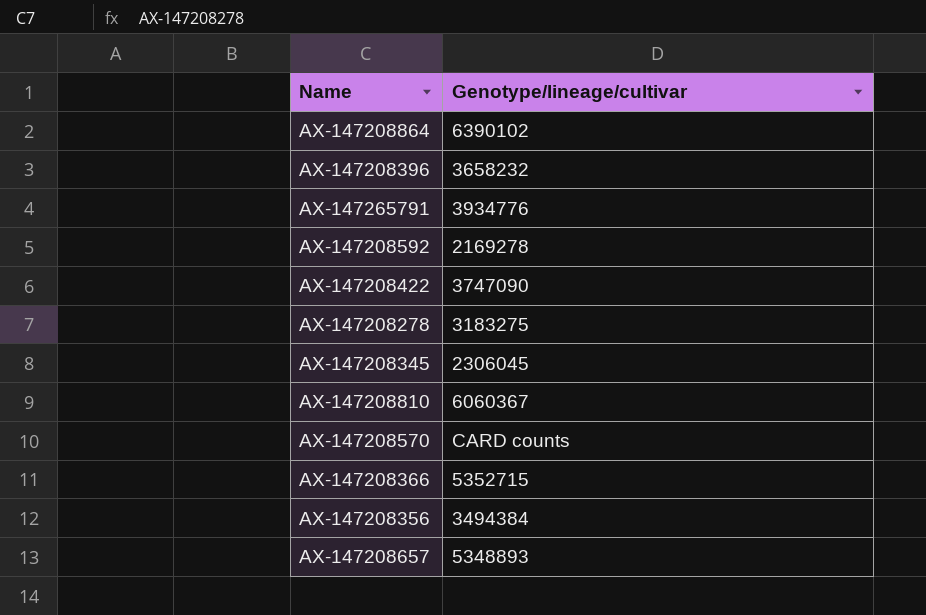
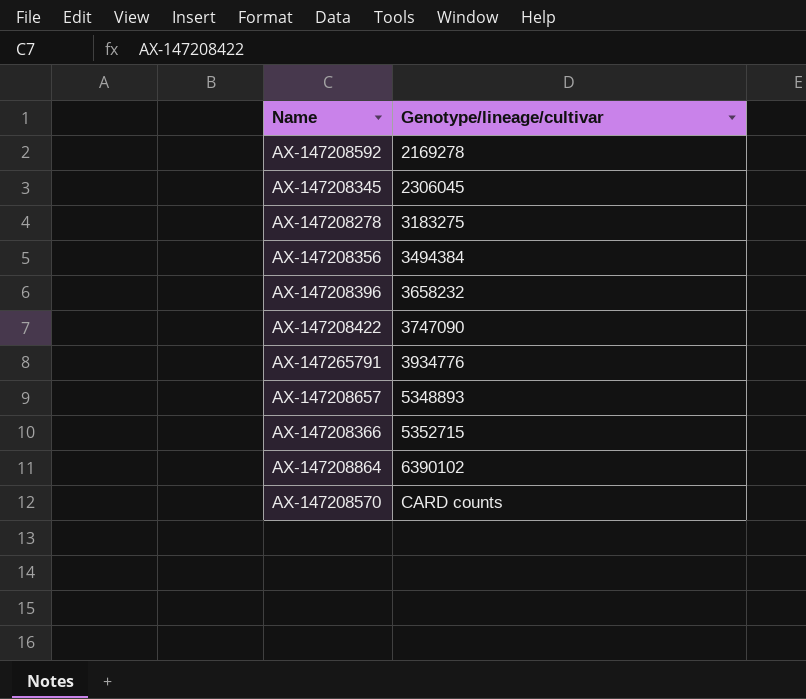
row order: none -> Genotype/lineage/cultivar ascending
row AX-147208810: 6060367 -> none

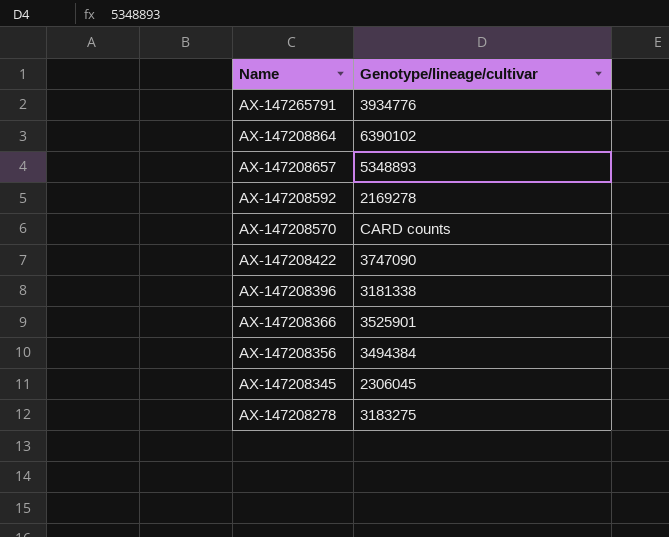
row order: Genotype/lineage/cultivar ascending -> Name descending
AX-147208396 | Genotype/lineage/cultivar: 3658232 -> 3181338
AX-147208366 | Genotype/lineage/cultivar: 5352715 -> 3525901

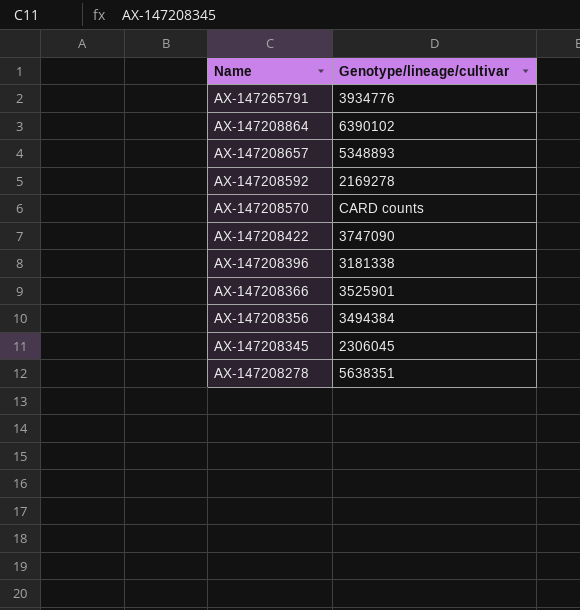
AX-147208278 | Genotype/lineage/cultivar: 3183275 -> 5638351

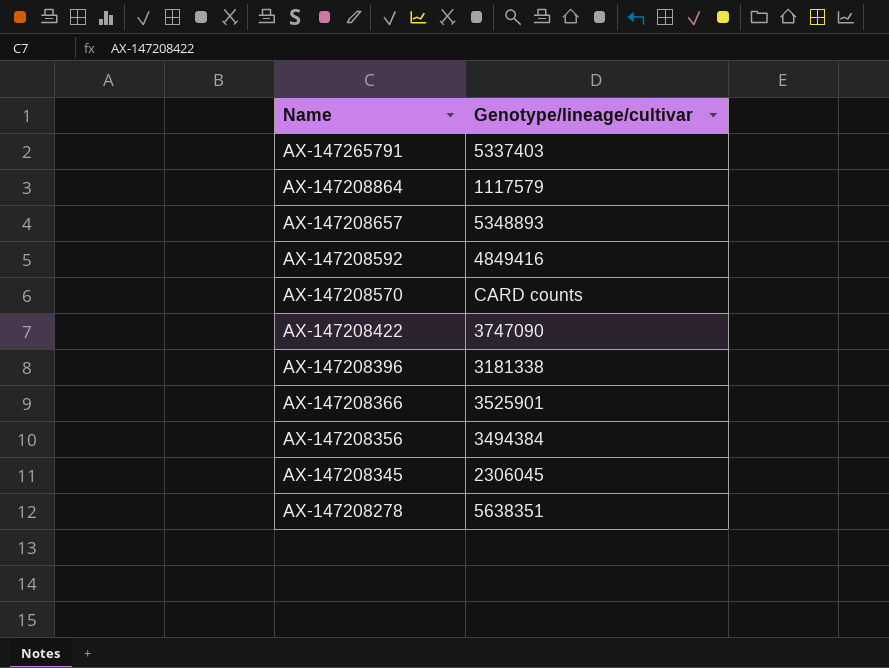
AX-147265791 | Genotype/lineage/cultivar: 3934776 -> 5337403
AX-147208864 | Genotype/lineage/cultivar: 6390102 -> 1117579
AX-147208592 | Genotype/lineage/cultivar: 2169278 -> 4849416

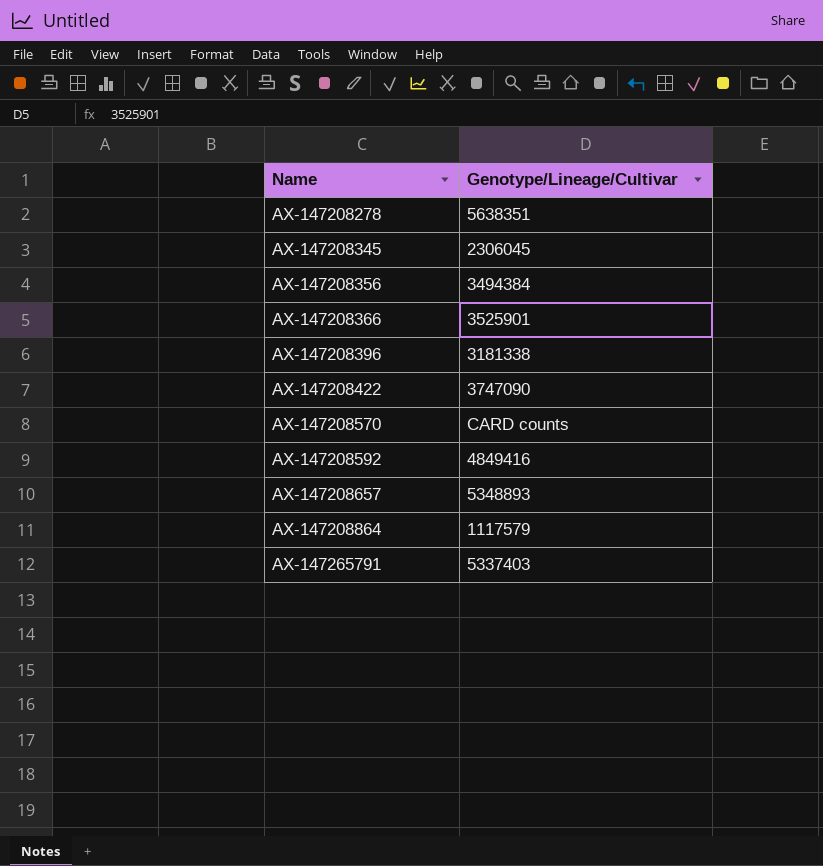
row order: Name descending -> Name ascending
column name: Genotype/lineage/cultivar -> Genotype/Lineage/Cultivar

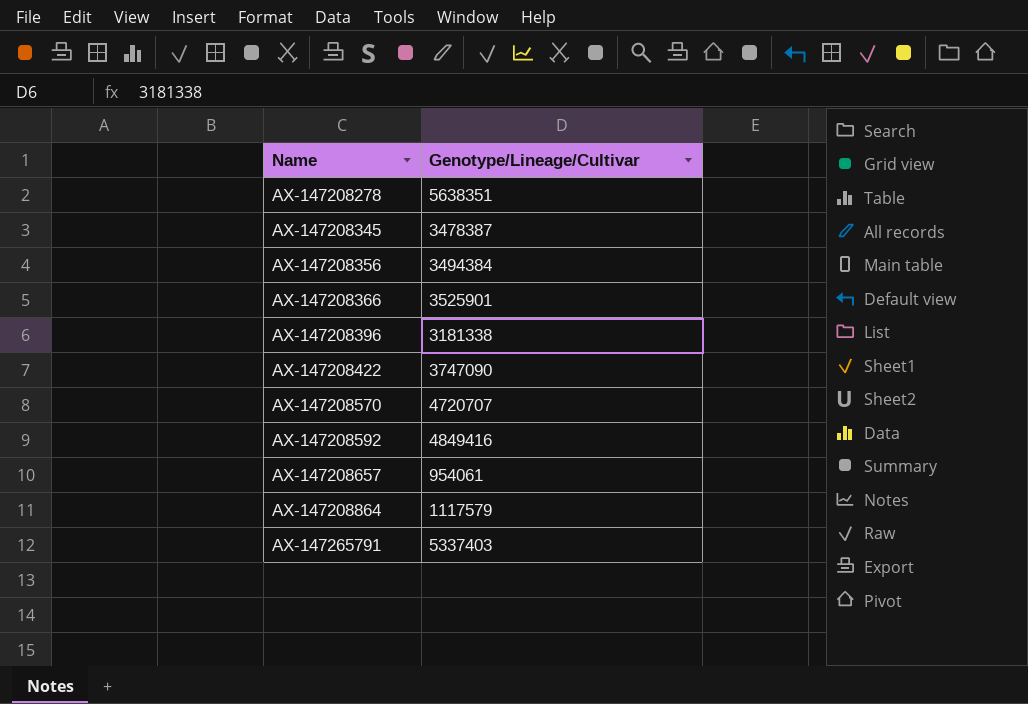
AX-147208345 | Genotype/Lineage/Cultivar: 2306045 -> 3478387
AX-147208570 | Genotype/Lineage/Cultivar: CARD counts -> 4720707
AX-147208657 | Genotype/Lineage/Cultivar: 5348893 -> 954061

